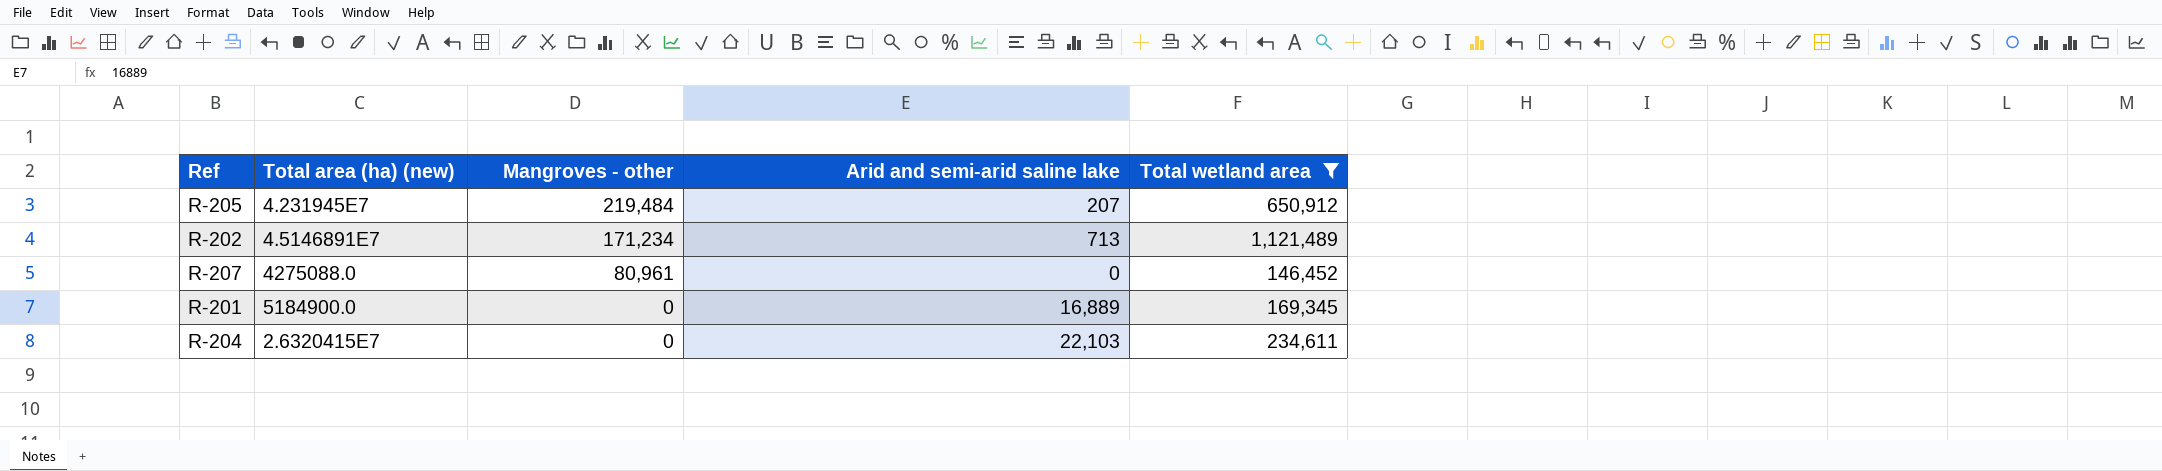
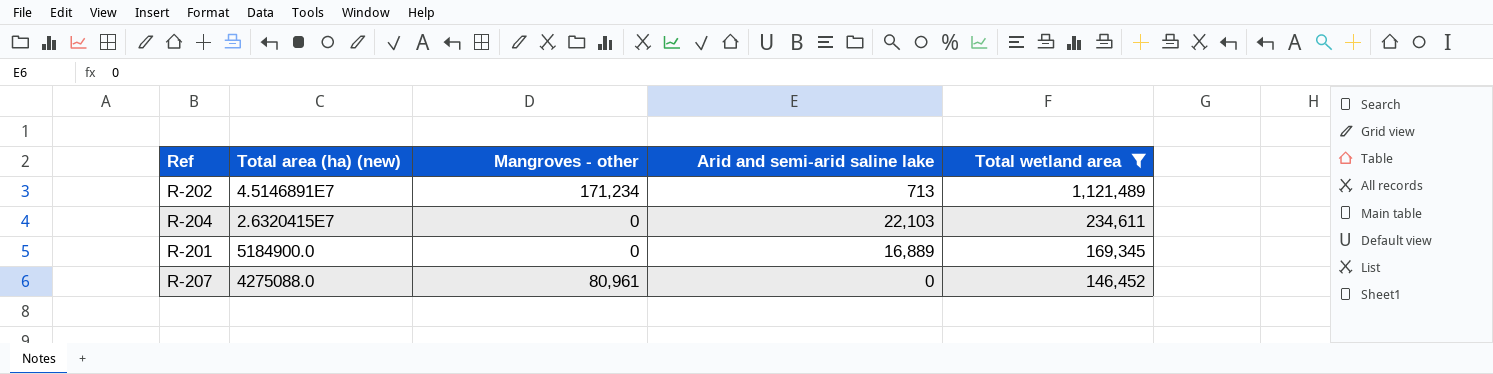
row order: Mangroves - other descending -> Total wetland area descending
row R-205: 4.231945E7 | 219,484 | 207 | 650,912 -> none

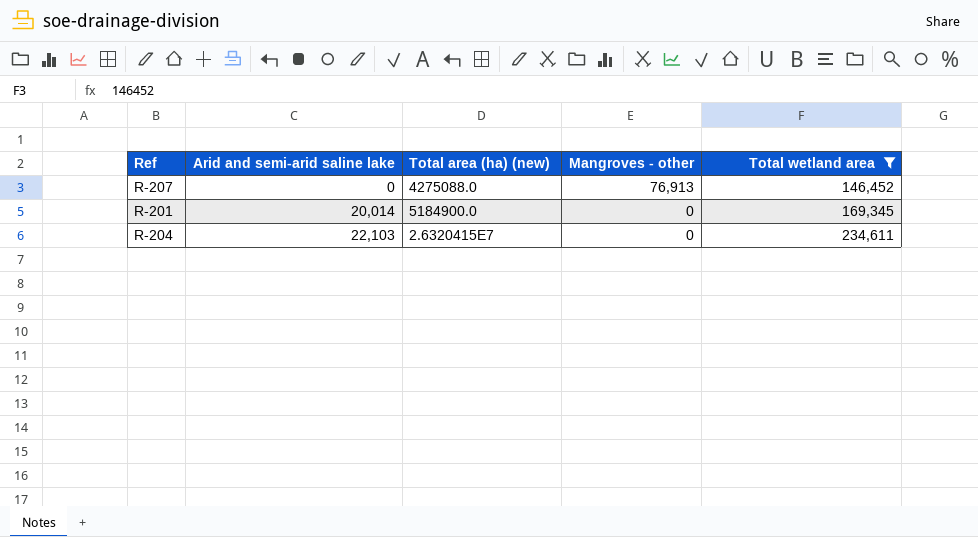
row order: Total wetland area descending -> Arid and semi-arid saline lake ascending
column Arid and semi-arid saline lake | position: 4 -> 2
row R-202: 4.5146891E7 | 171,234 | 713 | 1,121,489 -> none
R-207 | Mangroves - other: 80,961 -> 76,913
R-201 | Arid and semi-arid saline lake: 16,889 -> 20,014

